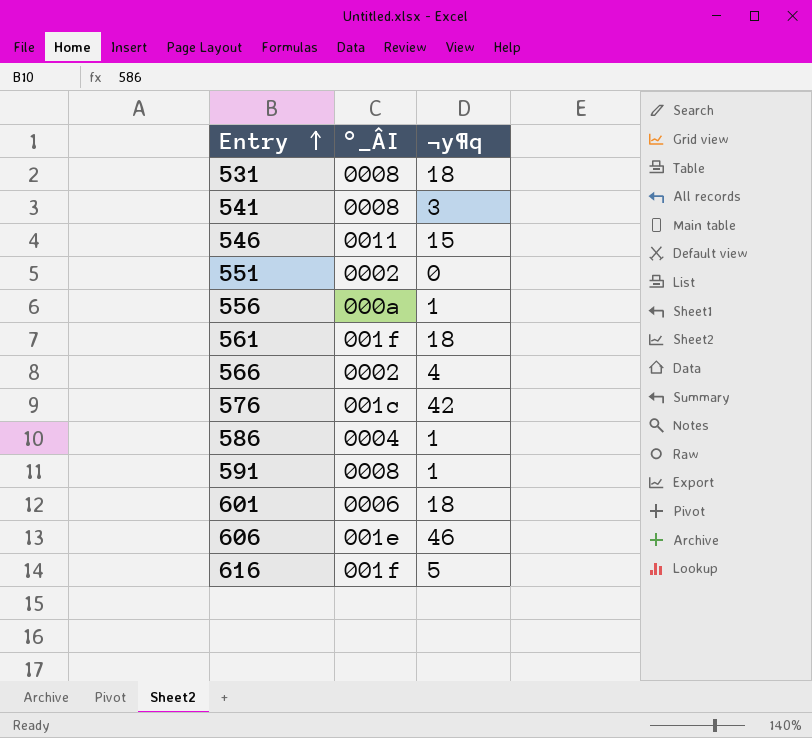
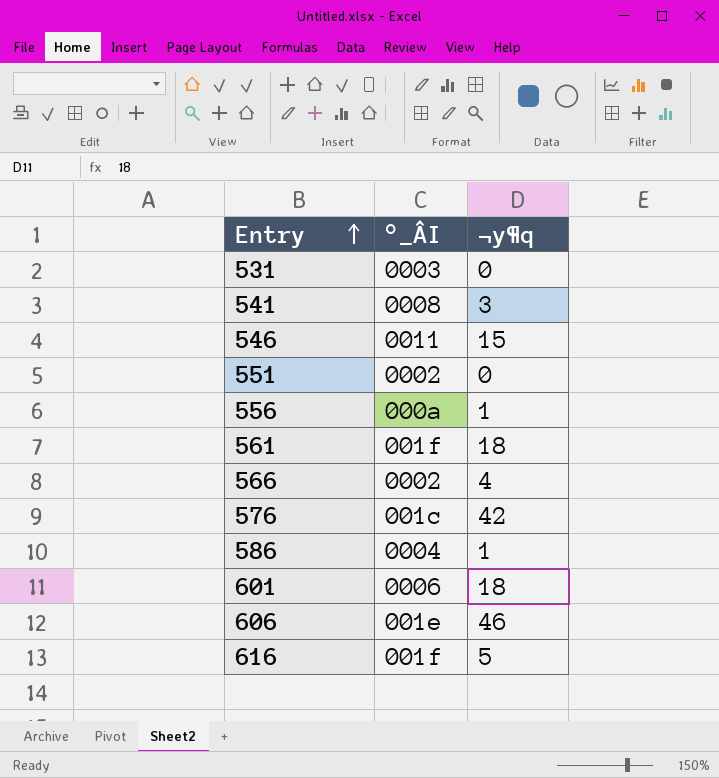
row 591: 0008 | 1 -> none
531 | °_ÂI: 0008 -> 0003
531 | ¬y¶q: 18 -> 0

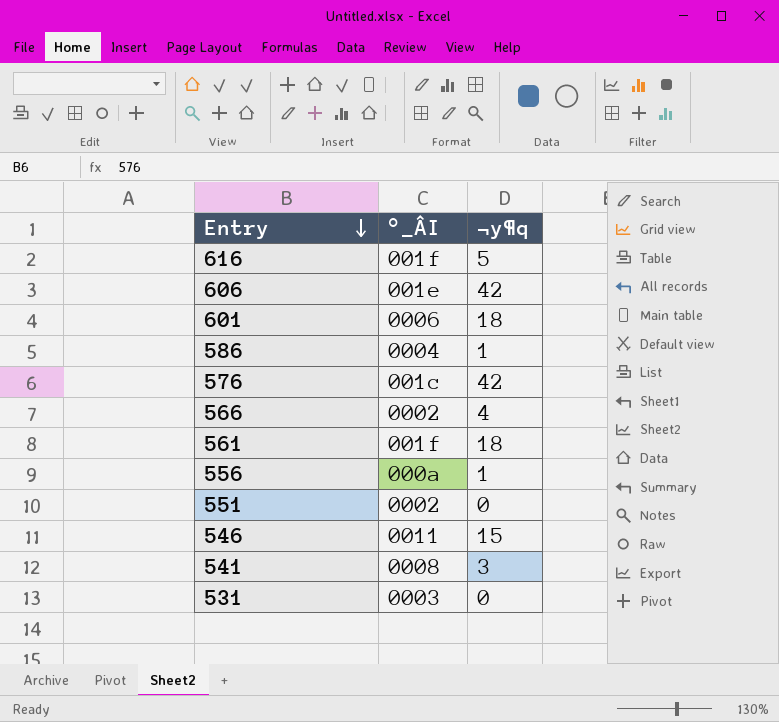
row order: Entry ascending -> Entry descending
606 | ¬y¶q: 46 -> 42

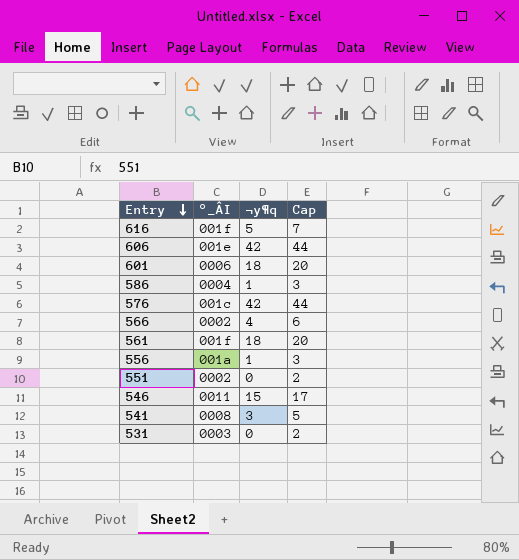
column Cap | formula: none -> [¬y¶q] + 2
556 | °_ÂI: 000a -> 001a

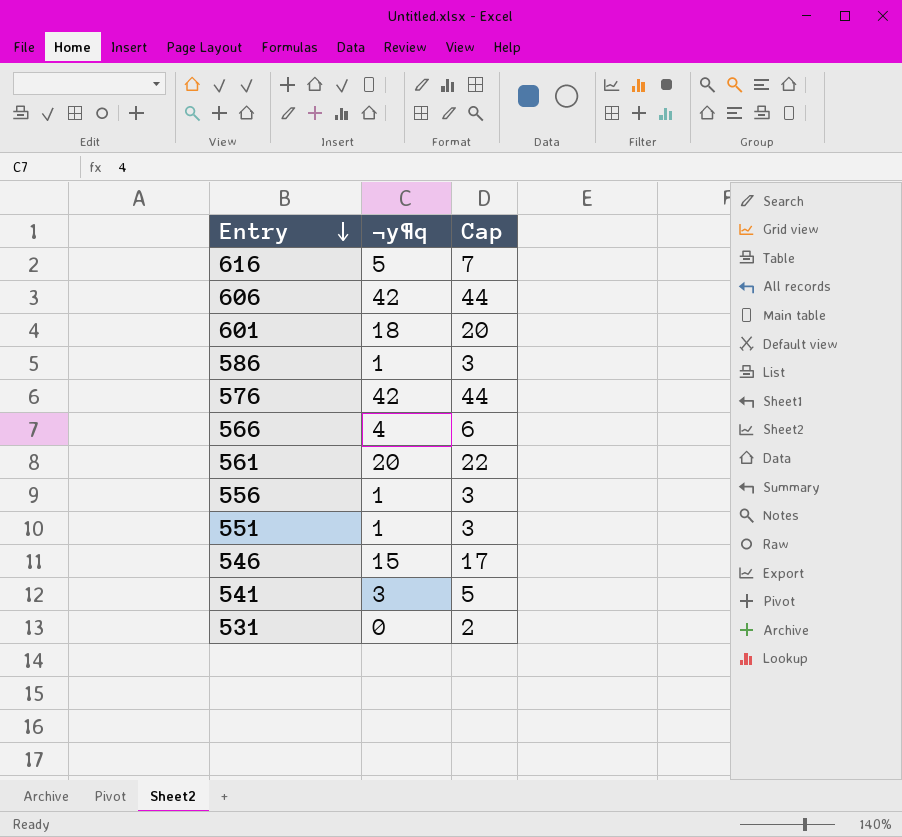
column °_ÂI | position: 2 -> none
561 | ¬y¶q: 18 -> 20
561 | Cap: 20 -> 22
551 | ¬y¶q: 0 -> 1
551 | Cap: 2 -> 3

